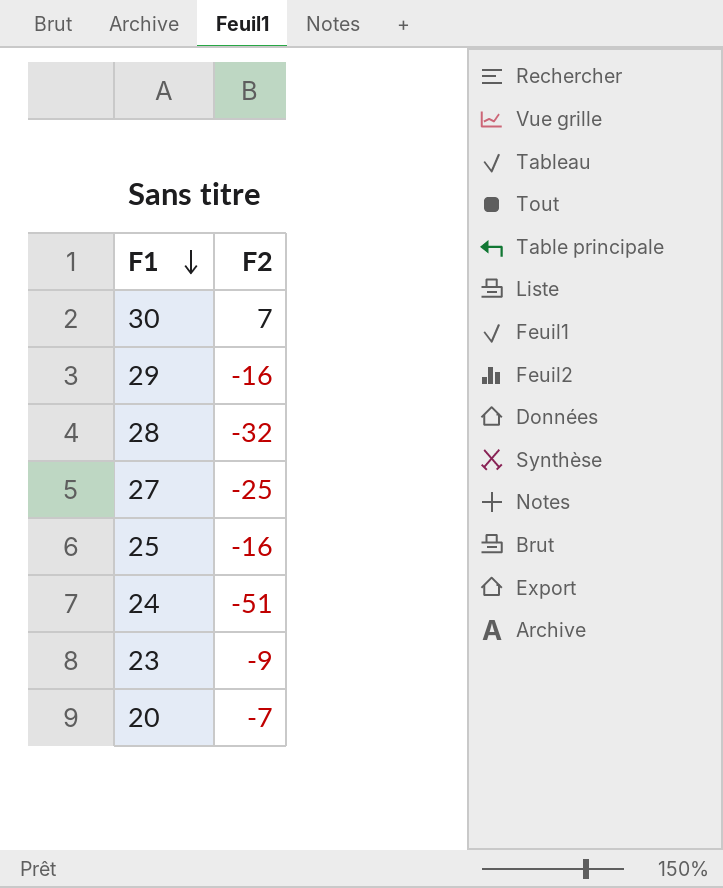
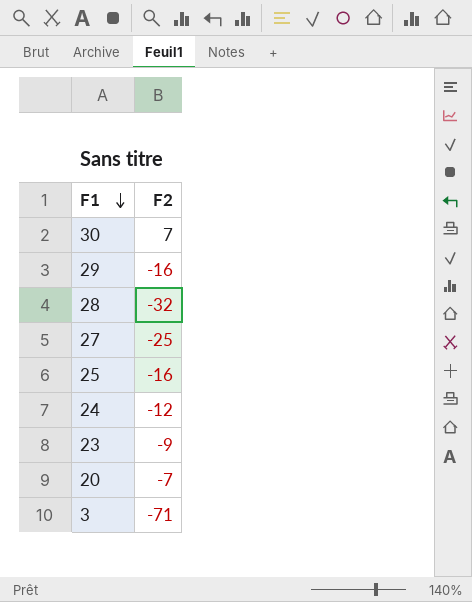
24 | F2: -51 -> -12
row 3: none -> -71

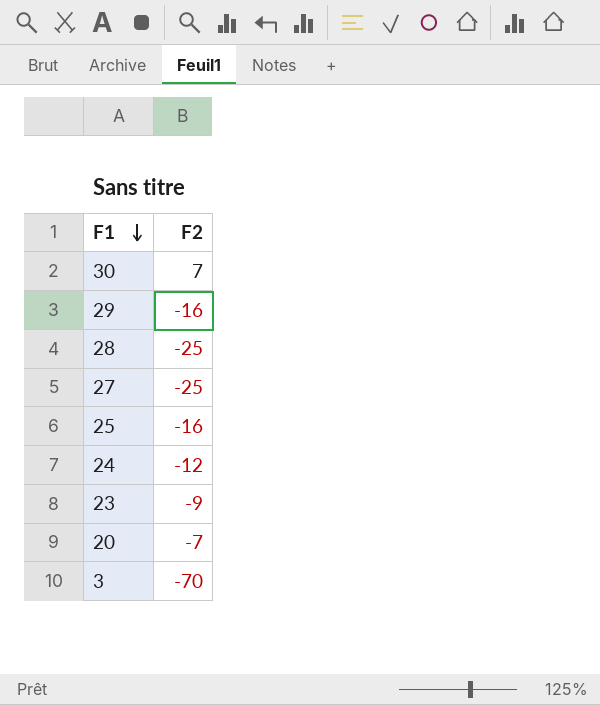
28 | F2: -32 -> -25
3 | F2: -71 -> -70

